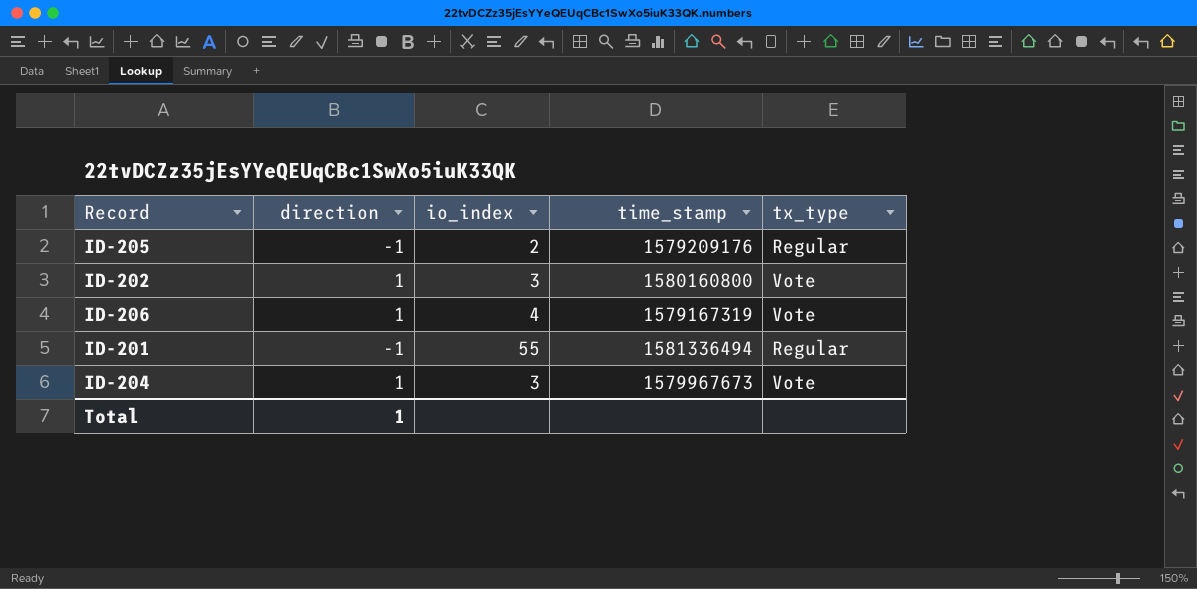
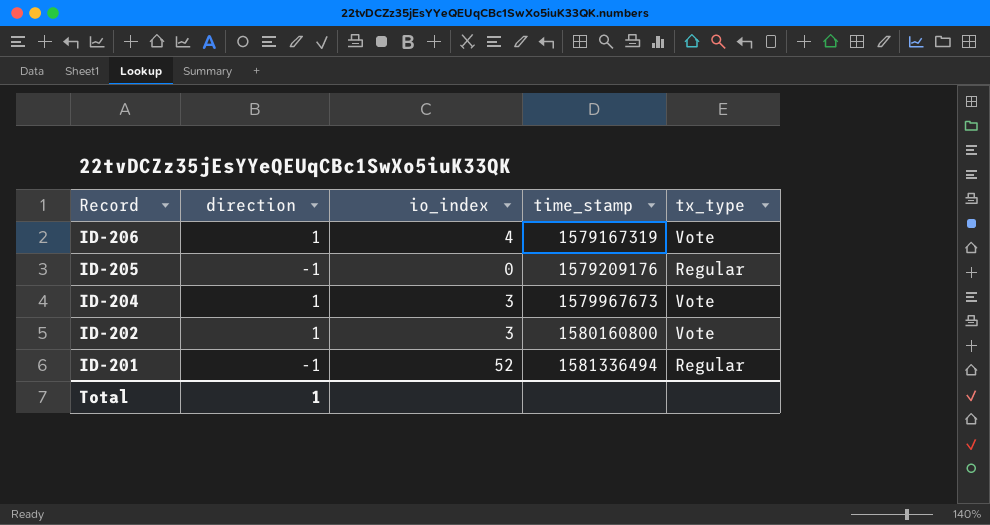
row order: none -> Record descending
ID-205 | io_index: 2 -> 0
ID-201 | io_index: 55 -> 52

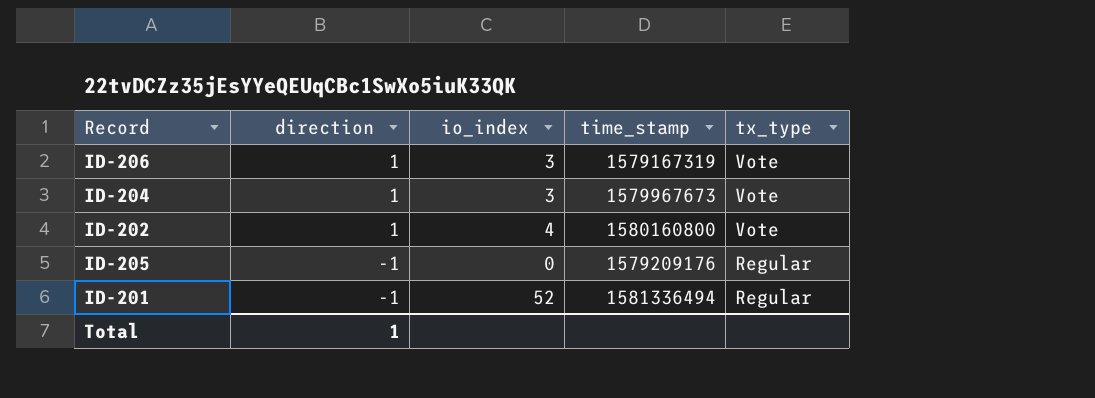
row order: Record descending -> direction descending
ID-206 | io_index: 4 -> 3
ID-202 | io_index: 3 -> 4

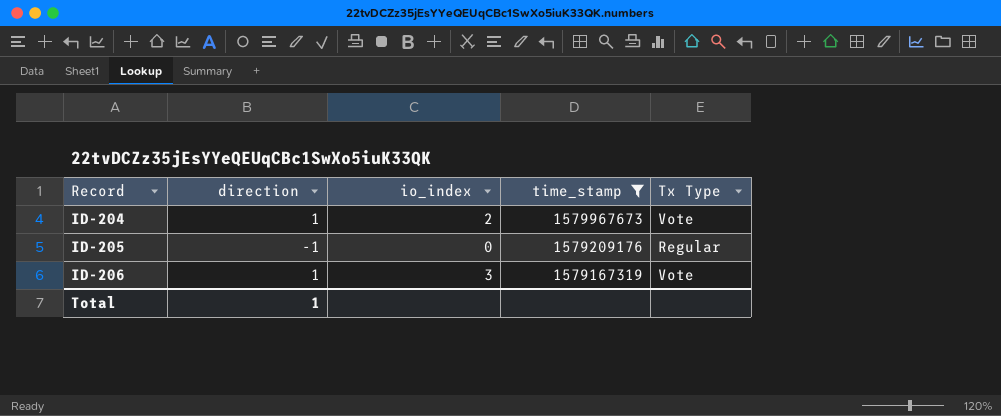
filter: none -> time_stamp <= 1579967673
row order: direction descending -> Record ascending
column name: tx_type -> Tx Type
ID-204 | io_index: 3 -> 2

